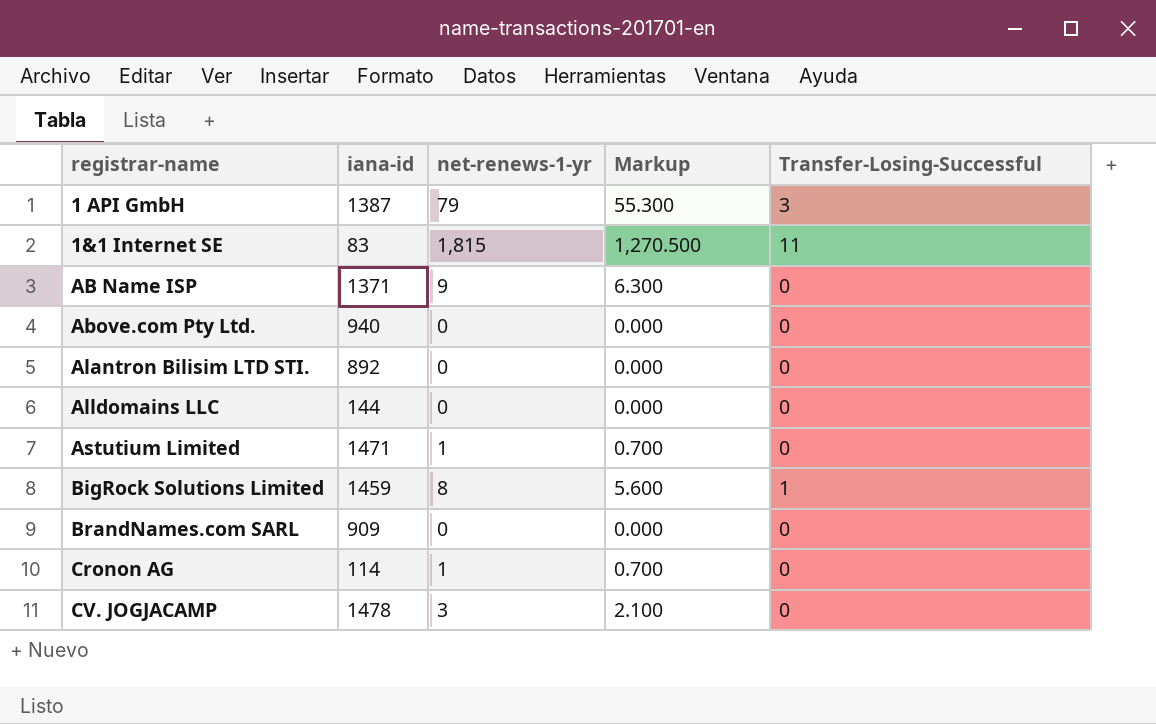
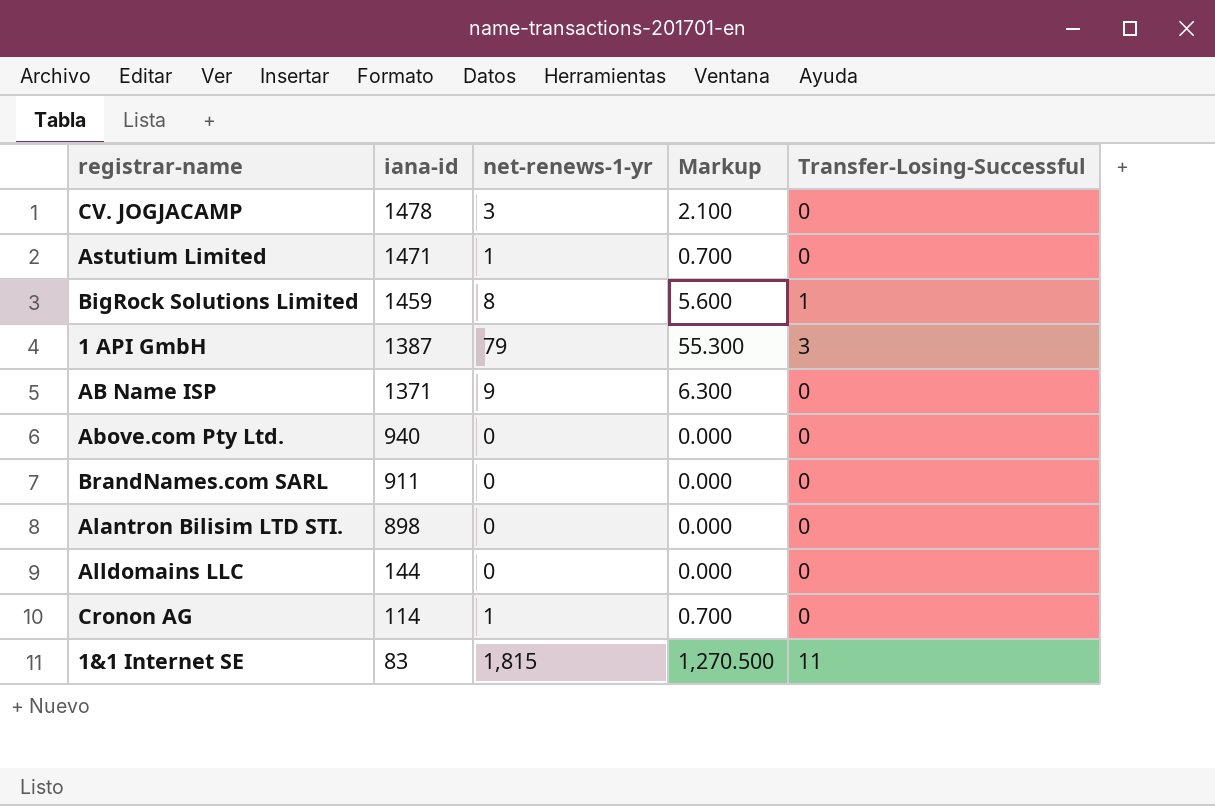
row order: registrar-name ascending -> iana-id descending
BrandNames.com SARL | iana-id: 909 -> 911
Alantron Bilisim LTD STI. | iana-id: 892 -> 898

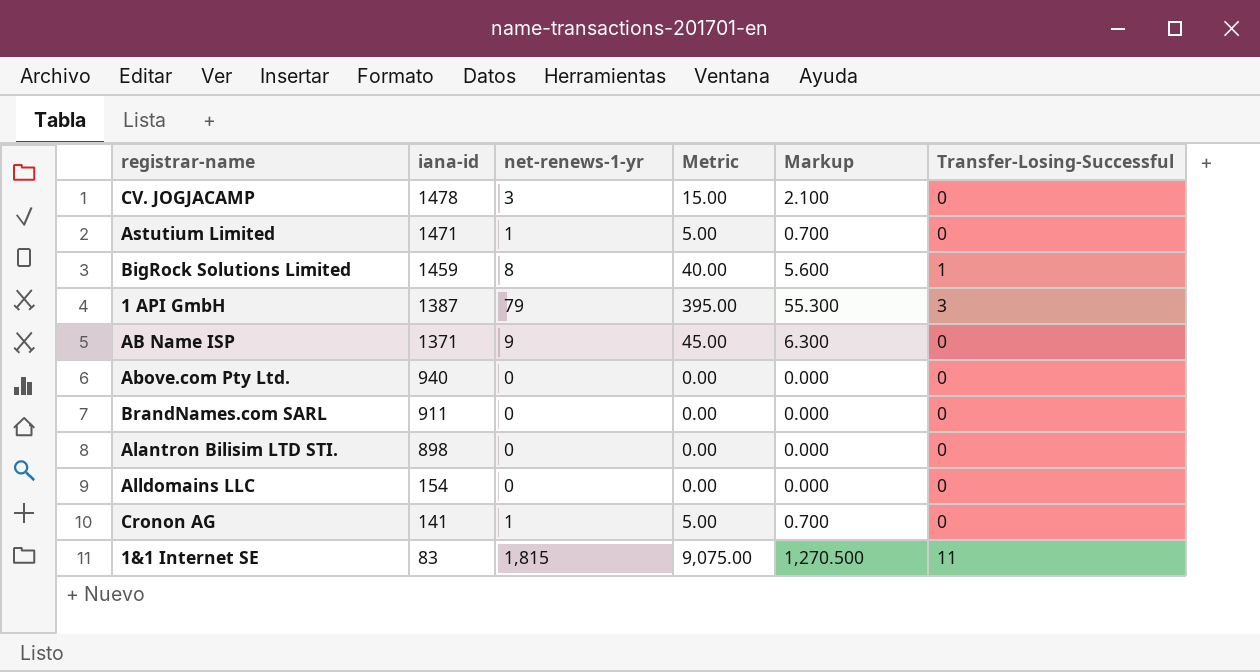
column Metric | formula: none -> [net-renews-1-yr] * 5
Alldomains LLC | iana-id: 144 -> 154
Cronon AG | iana-id: 114 -> 141

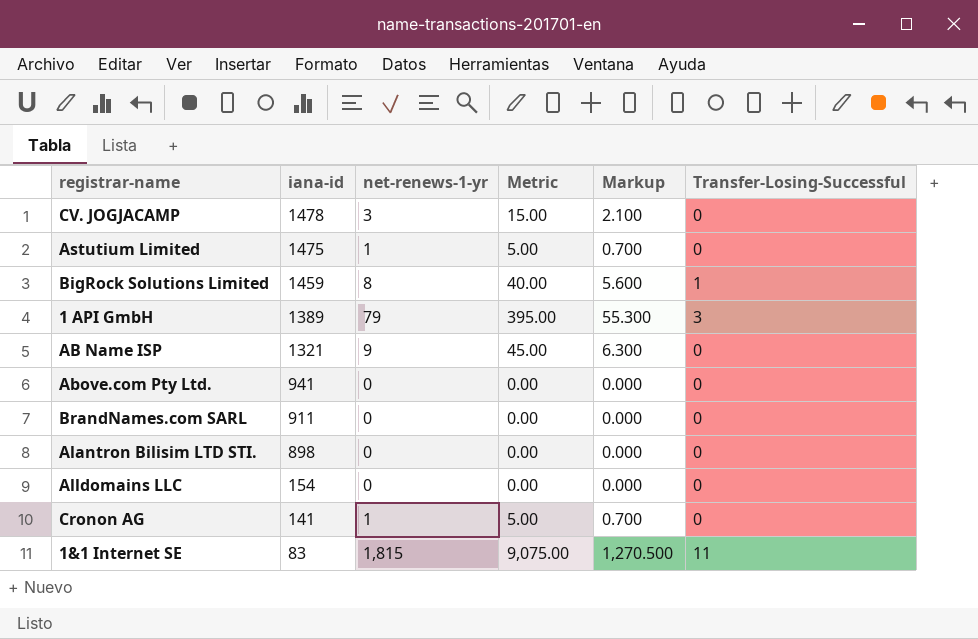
Astutium Limited | iana-id: 1471 -> 1475
1 API GmbH | iana-id: 1387 -> 1389
AB Name ISP | iana-id: 1371 -> 1321
Above.com Pty Ltd. | iana-id: 940 -> 941

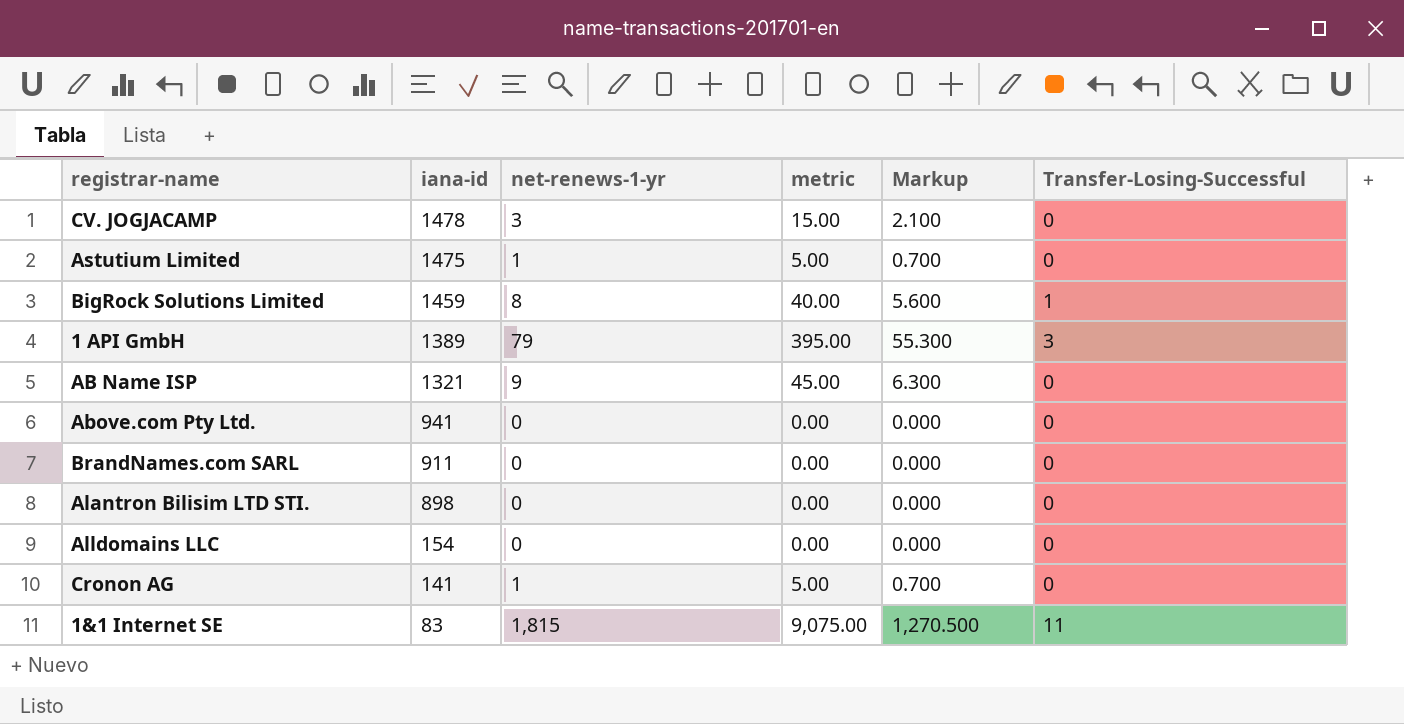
column name: Metric -> metric

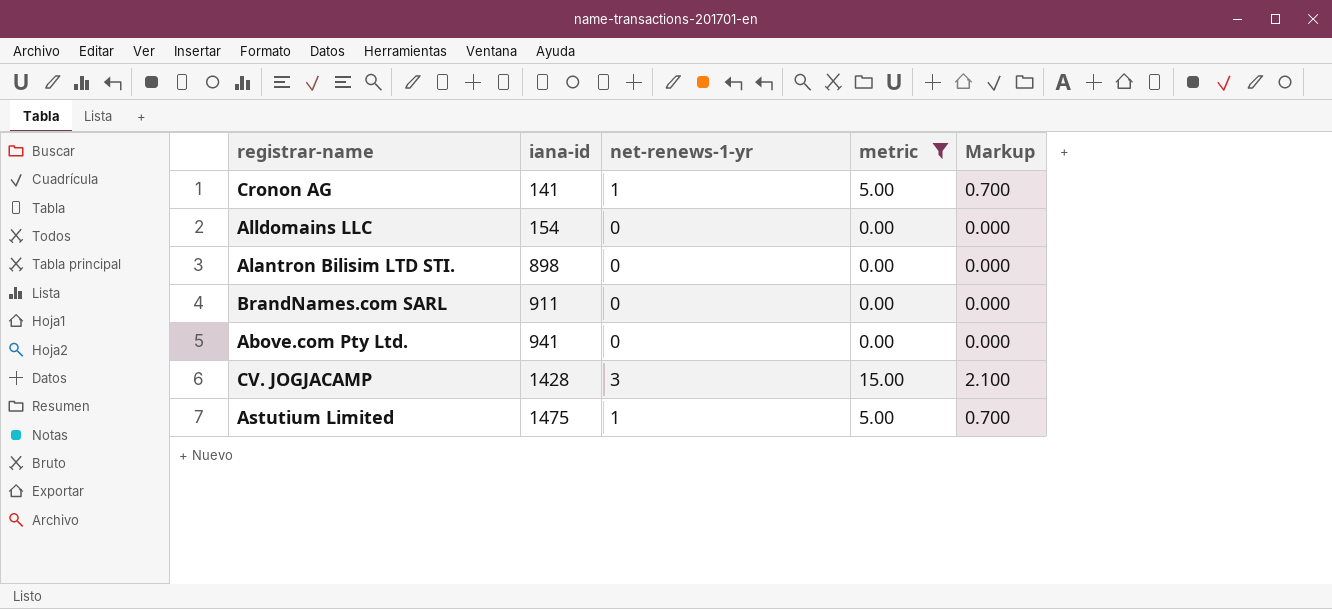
filter: none -> metric <= 15.00
row order: iana-id descending -> iana-id ascending
column Transfer-Losing-Successful | position: 6 -> none
CV. JOGJACAMP | iana-id: 1478 -> 1428

